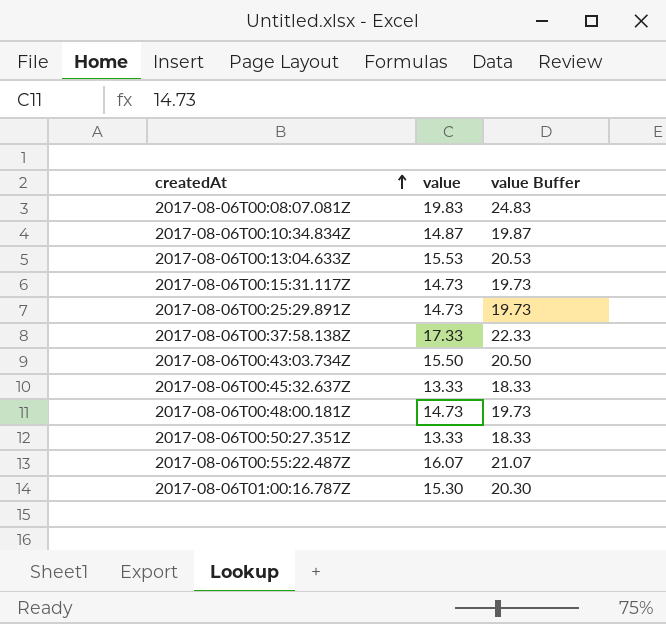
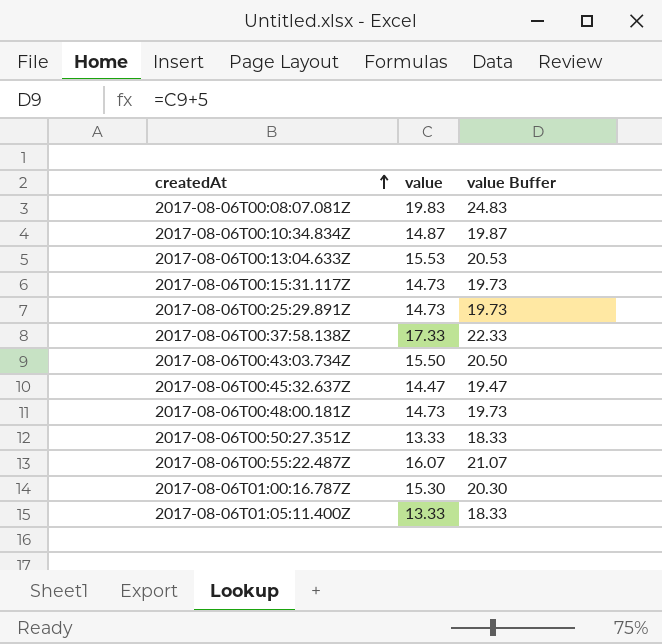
2017-08-06T00:45:32.637Z | value: 13.33 -> 14.47
2017-08-06T00:45:32.637Z | value Buffer: 18.33 -> 19.47
row 2017-08-06T01:05:11.400Z: none -> 13.33 | 18.33

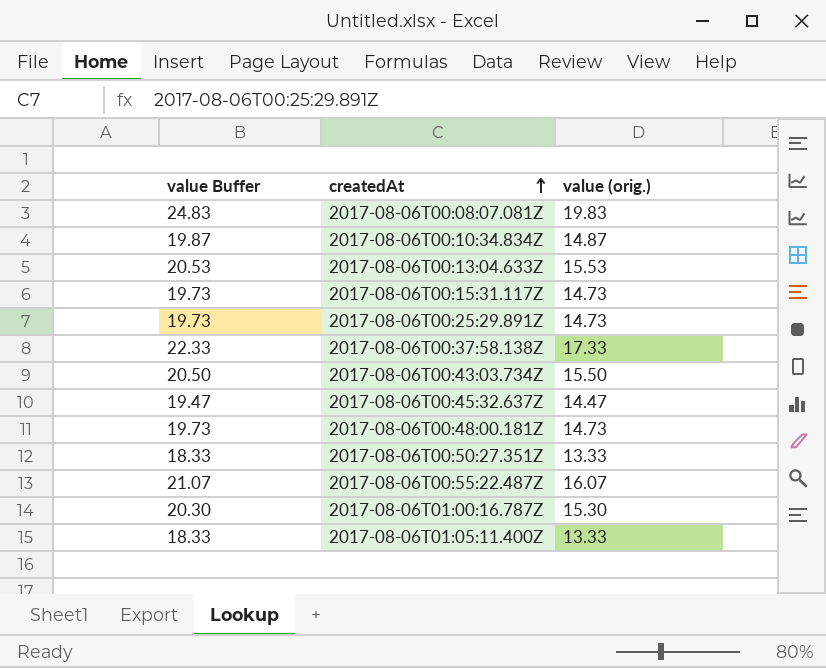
column value Buffer | position: 3 -> 1
column name: value -> value (orig.)

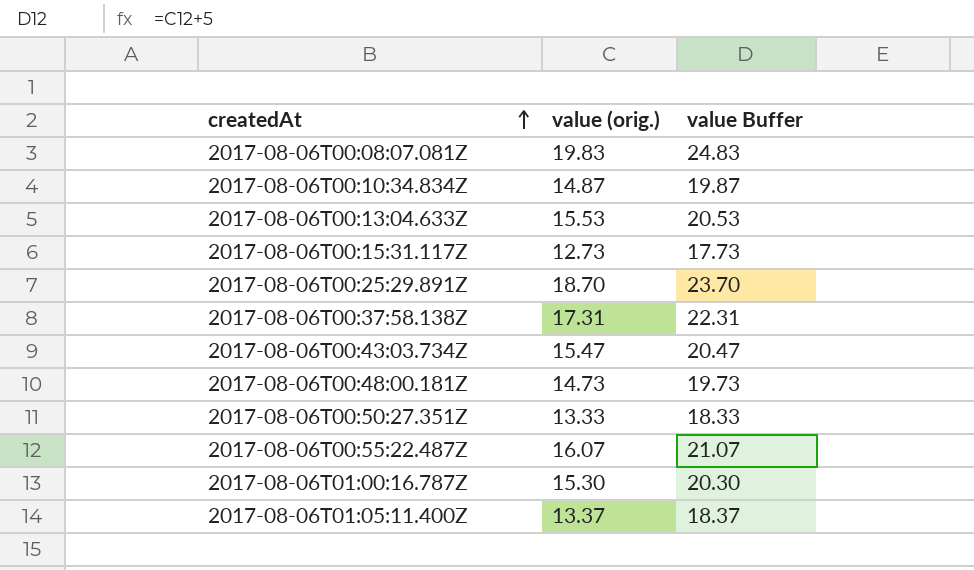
column value Buffer | position: 1 -> 3
row 2017-08-06T00:45:32.637Z: 19.47 | 14.47 -> none
2017-08-06T00:15:31.117Z | value (orig.): 14.73 -> 12.73
2017-08-06T00:15:31.117Z | value Buffer: 19.73 -> 17.73
2017-08-06T00:25:29.891Z | value (orig.): 14.73 -> 18.70
2017-08-06T00:25:29.891Z | value Buffer: 19.73 -> 23.70
2017-08-06T00:37:58.138Z | value (orig.): 17.33 -> 17.31
2017-08-06T00:37:58.138Z | value Buffer: 22.33 -> 22.31
2017-08-06T00:43:03.734Z | value (orig.): 15.50 -> 15.47
2017-08-06T00:43:03.734Z | value Buffer: 20.50 -> 20.47
2017-08-06T01:05:11.400Z | value (orig.): 13.33 -> 13.37
2017-08-06T01:05:11.400Z | value Buffer: 18.33 -> 18.37

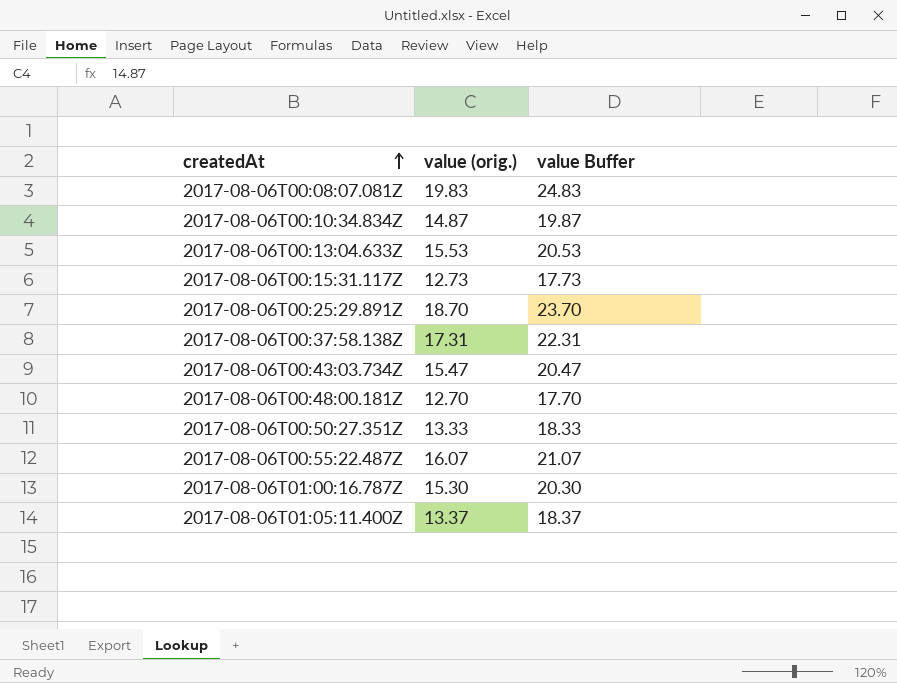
2017-08-06T00:48:00.181Z | value (orig.): 14.73 -> 12.70
2017-08-06T00:48:00.181Z | value Buffer: 19.73 -> 17.70

